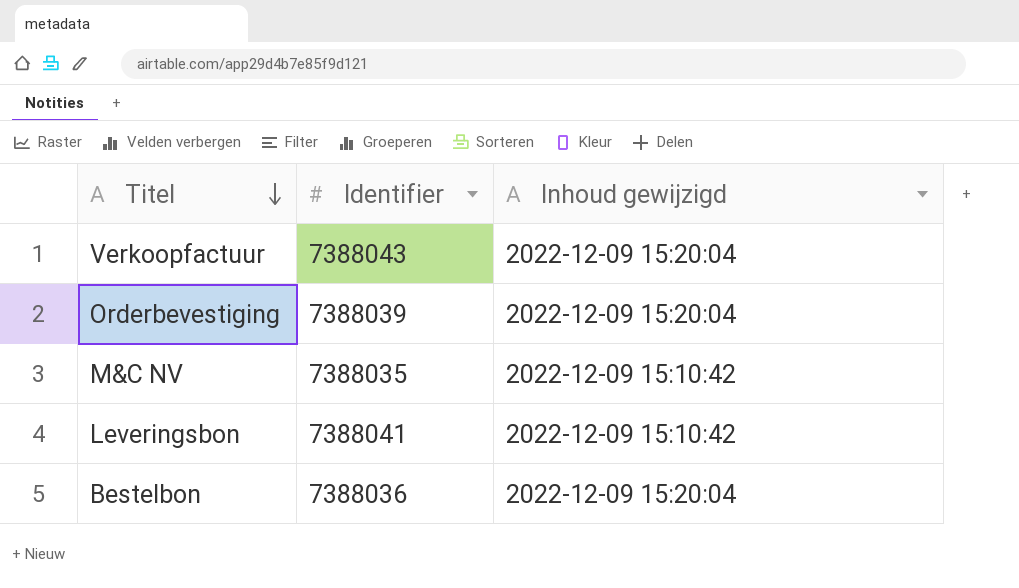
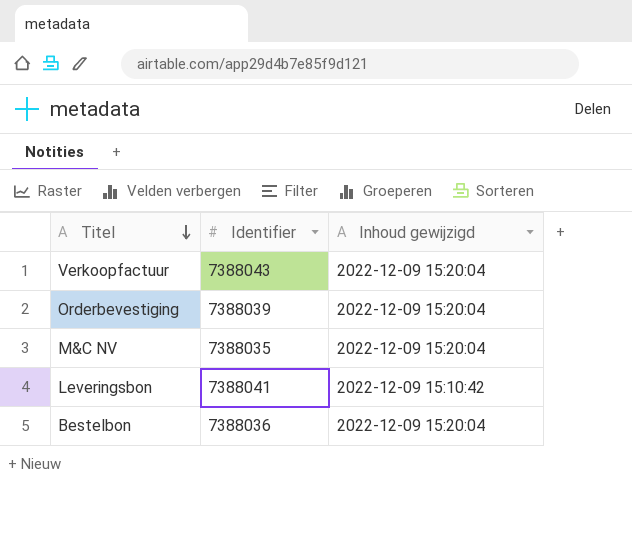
M&C NV | Inhoud gewijzigd: 2022-12-09 15:10:42 -> 2022-12-09 15:20:04

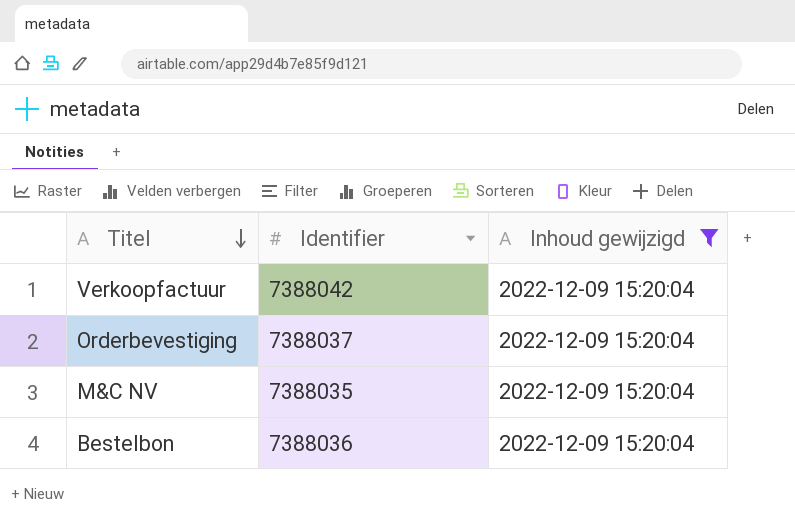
filter: none -> Inhoud gewijzigd = 2022-12-09 15:20:04
Verkoopfactuur | Identifier: 7388043 -> 7388042
Orderbevestiging | Identifier: 7388039 -> 7388037

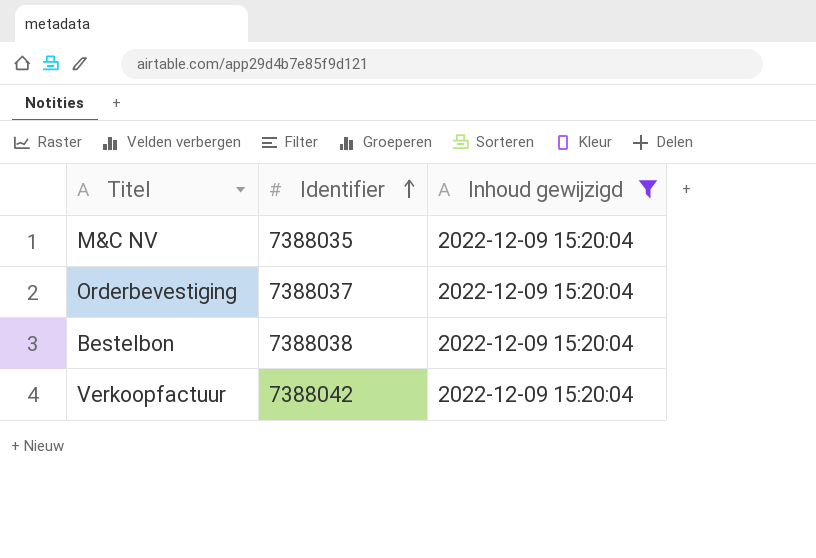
row order: Titel descending -> Identifier ascending
Bestelbon | Identifier: 7388036 -> 7388038

